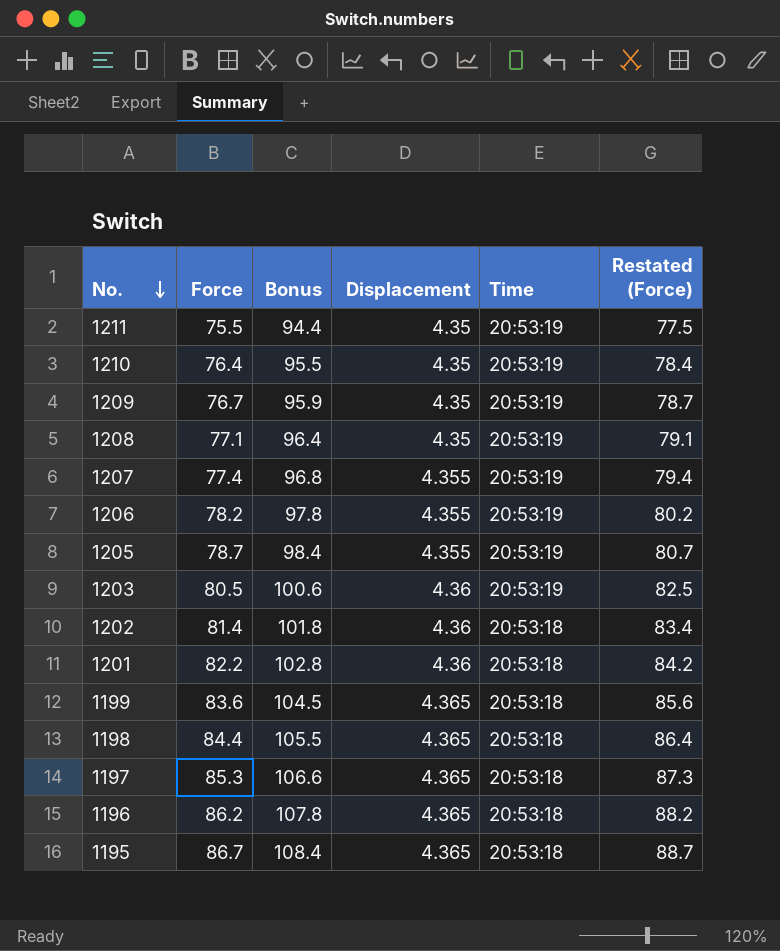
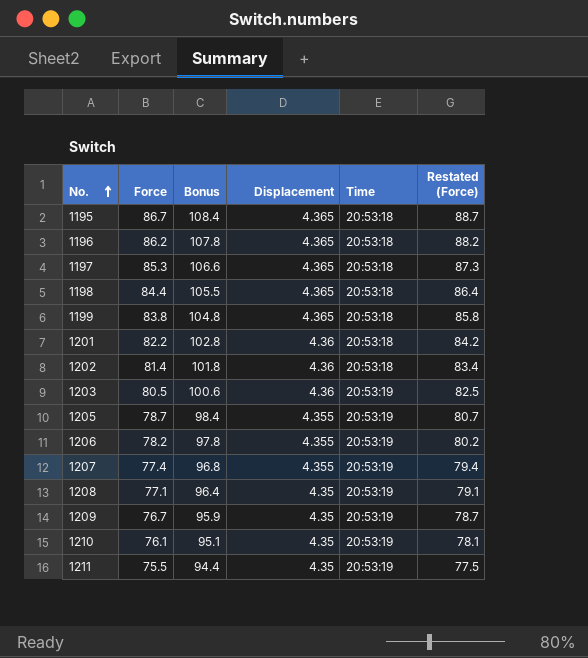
row order: No. descending -> No. ascending
1199 | Force: 83.6 -> 83.8
1199 | Bonus: 104.5 -> 104.8
1199 | Restated (Force): 85.6 -> 85.8
1210 | Force: 76.4 -> 76.1
1210 | Bonus: 95.5 -> 95.1
1210 | Restated (Force): 78.4 -> 78.1

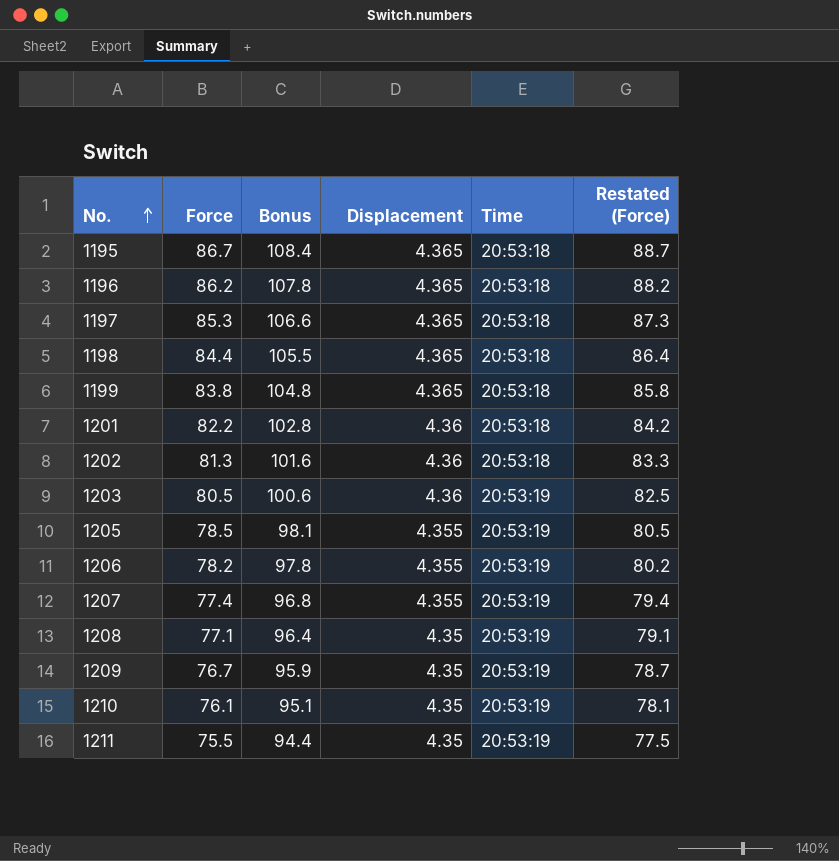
1202 | Force: 81.4 -> 81.3
1202 | Bonus: 101.8 -> 101.6
1202 | Restated (Force): 83.4 -> 83.3
1205 | Force: 78.7 -> 78.5
1205 | Bonus: 98.4 -> 98.1
1205 | Restated (Force): 80.7 -> 80.5

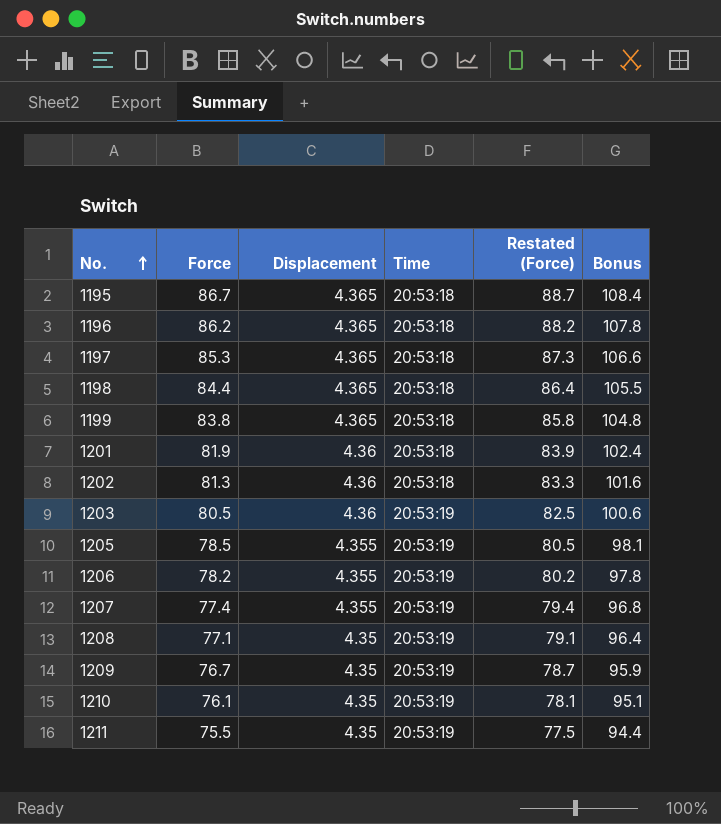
column Bonus | position: 3 -> 6
1201 | Force: 82.2 -> 81.9
1201 | Restated (Force): 84.2 -> 83.9
1201 | Bonus: 102.8 -> 102.4

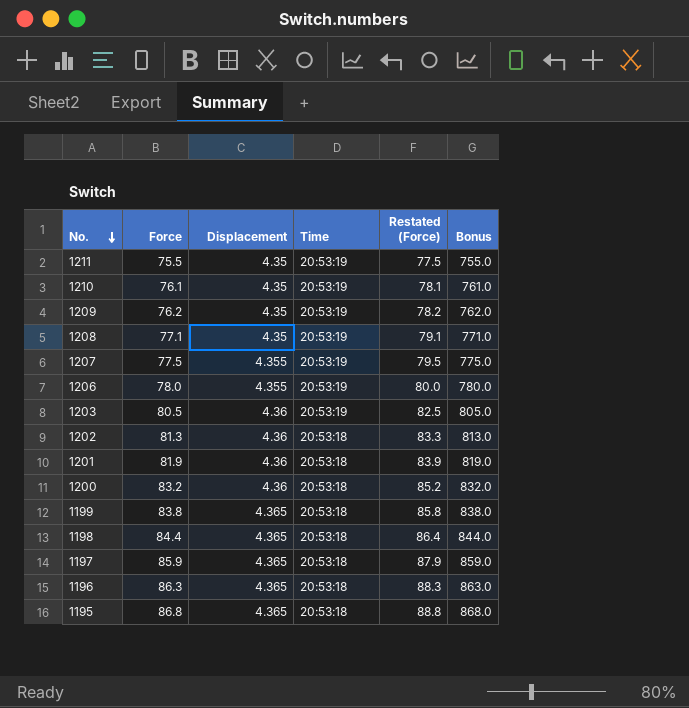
row order: No. ascending -> No. descending
column Bonus | formula: [Force] * 1.25 -> [Force] * 10
row 1205: 78.5 | 4.355 | 20:53:19 | 80.5 | 98.1 -> none
1209 | Force: 76.7 -> 76.2
1209 | Restated (Force): 78.7 -> 78.2
1207 | Force: 77.4 -> 77.5
1207 | Restated (Force): 79.4 -> 79.5
1206 | Force: 78.2 -> 78.0
1206 | Restated (Force): 80.2 -> 80.0
row 1200: none -> 83.2 | 4.36 | 20:53:18 | 85.2 | 832.0
1197 | Force: 85.3 -> 85.9
1197 | Restated (Force): 87.3 -> 87.9
1196 | Force: 86.2 -> 86.3
1196 | Restated (Force): 88.2 -> 88.3
1195 | Force: 86.7 -> 86.8
1195 | Restated (Force): 88.7 -> 88.8

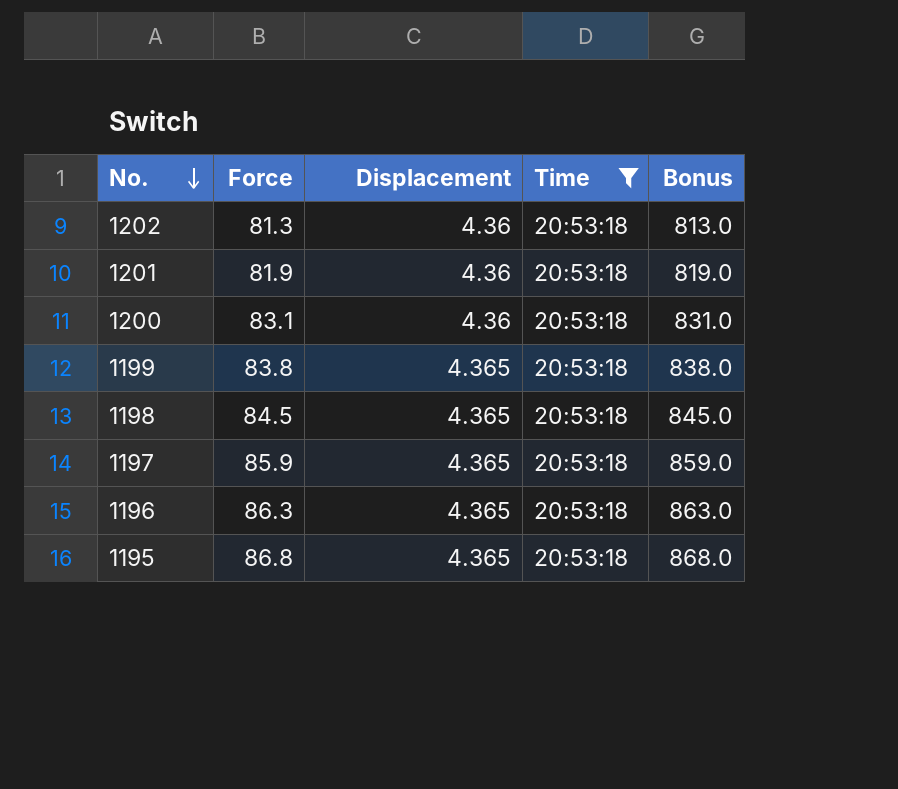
filter: none -> Time = 20:53:18
column Restated (Force) | formula: [Force] + 2 -> none
1200 | Force: 83.2 -> 83.1
1200 | Bonus: 832.0 -> 831.0
1198 | Force: 84.4 -> 84.5
1198 | Bonus: 844.0 -> 845.0

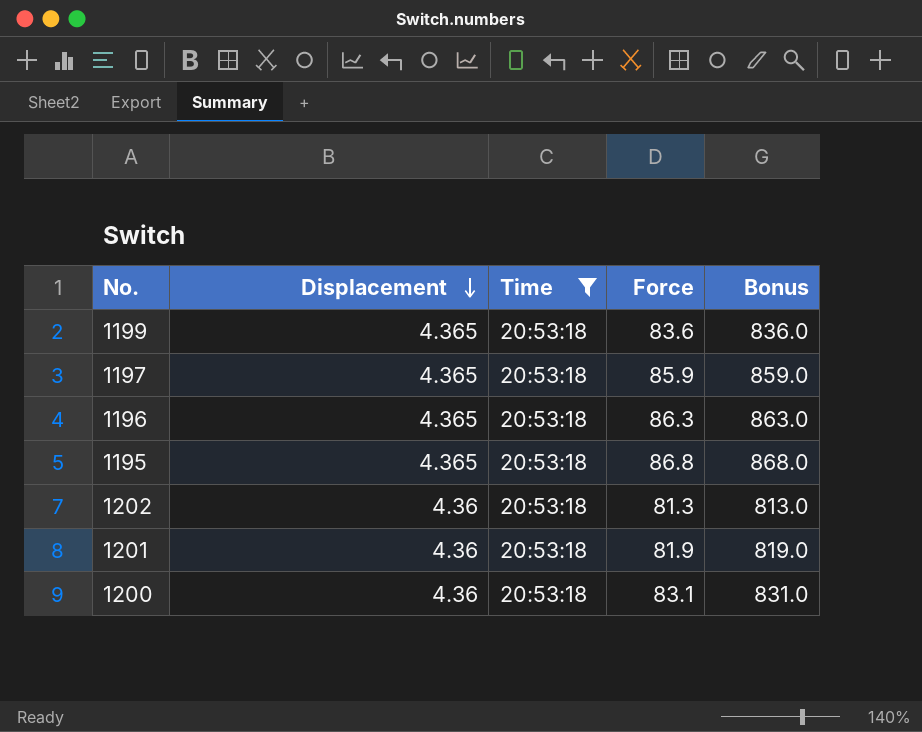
row order: No. descending -> Displacement descending
column Force | position: 2 -> 4
row 1198: 84.5 | 4.365 | 20:53:18 | 845.0 -> none
1199 | Force: 83.8 -> 83.6
1199 | Bonus: 838.0 -> 836.0

